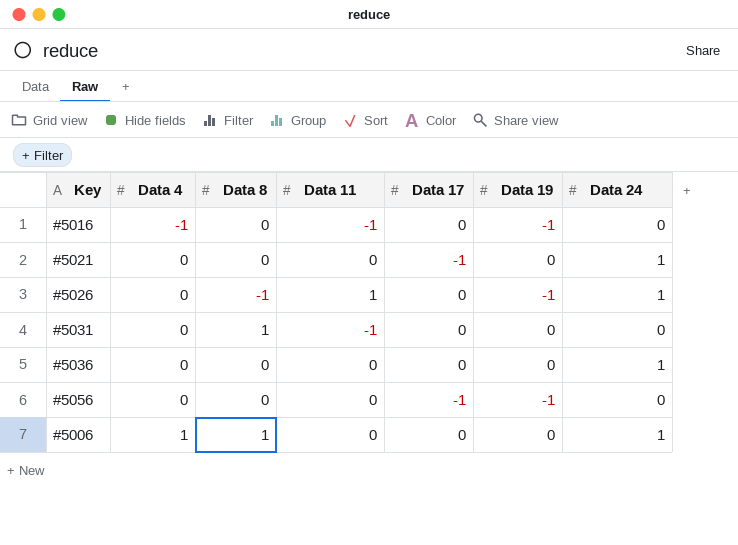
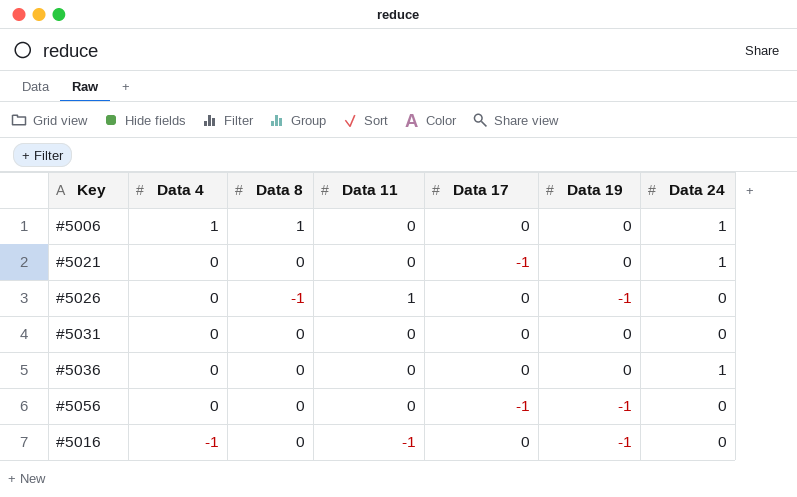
row order: Data 4 ascending -> Data 4 descending
#5026 | Data 24: 1 -> 0
#5031 | Data 8: 1 -> 0
#5031 | Data 11: -1 -> 0

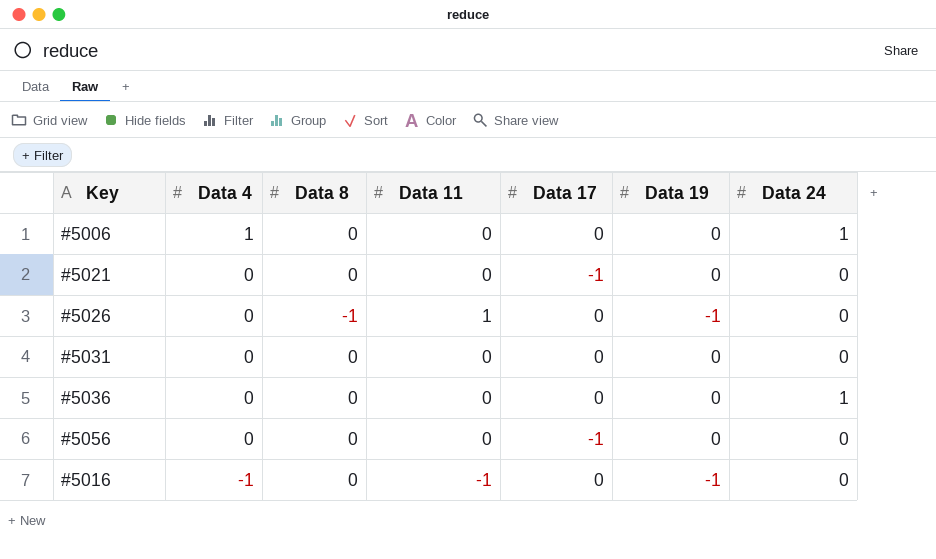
#5006 | Data 8: 1 -> 0
#5021 | Data 24: 1 -> 0
#5056 | Data 19: -1 -> 0

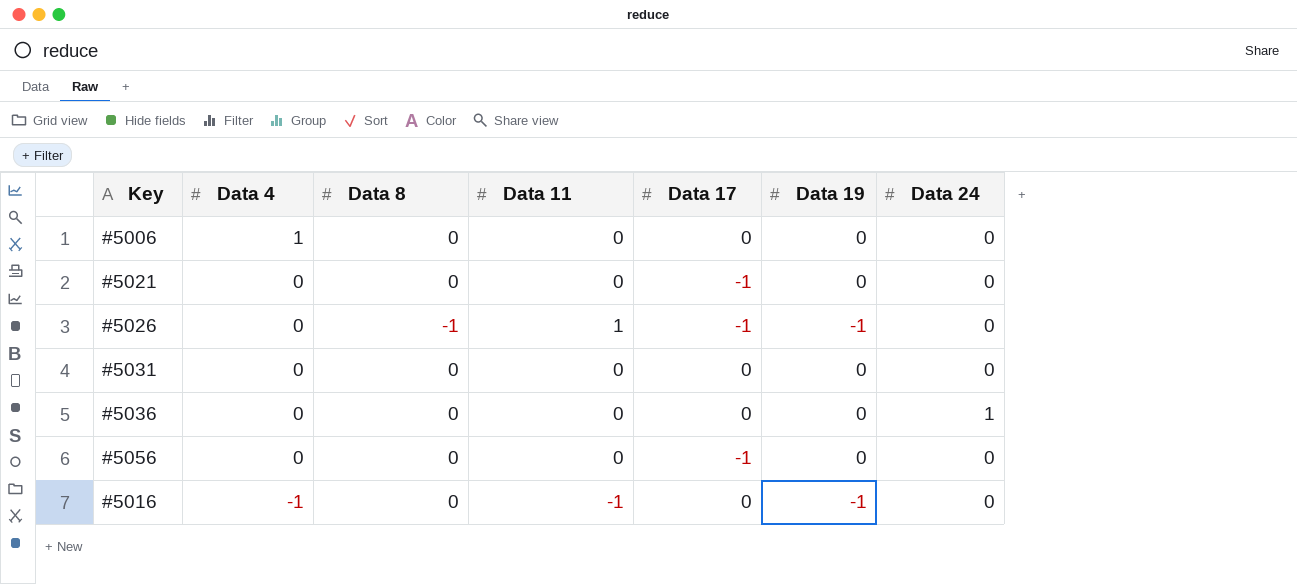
#5006 | Data 24: 1 -> 0
#5026 | Data 17: 0 -> -1

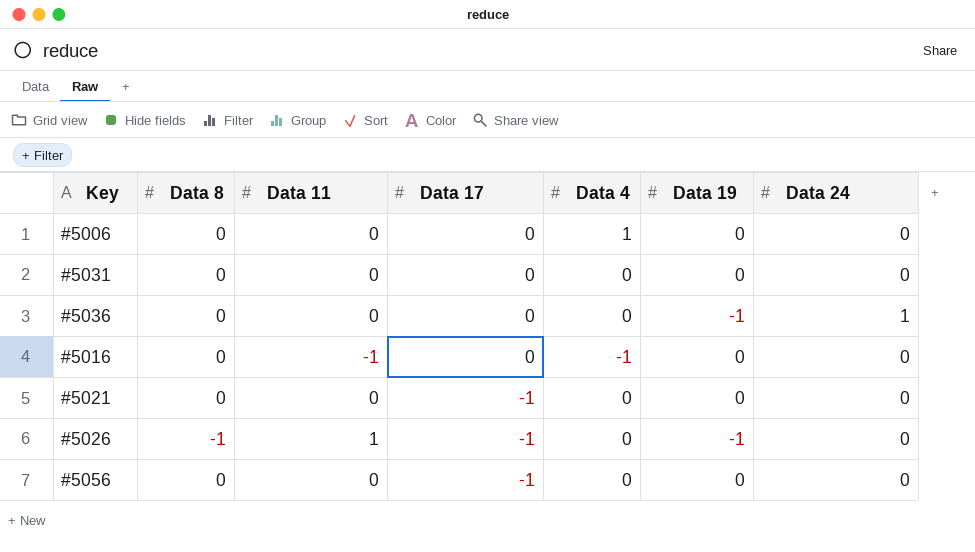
row order: Data 4 descending -> Data 17 descending
column Data 4 | position: 2 -> 5
#5036 | Data 19: 0 -> -1
#5016 | Data 19: -1 -> 0

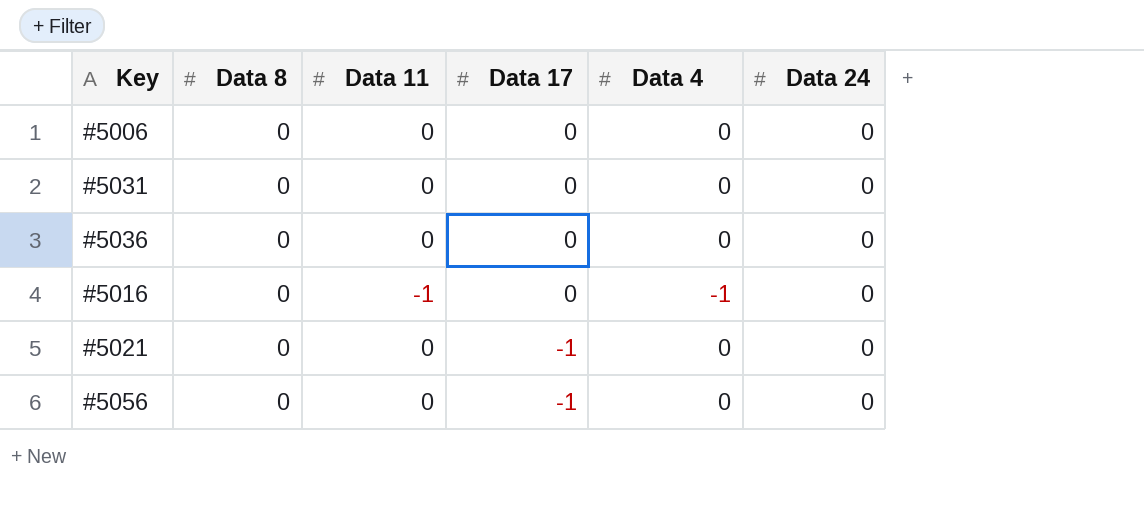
column Data 19 | position: 6 -> none
row #5026: -1 | 1 | -1 | 0 | -1 | 0 -> none
#5006 | Data 4: 1 -> 0
#5036 | Data 24: 1 -> 0

